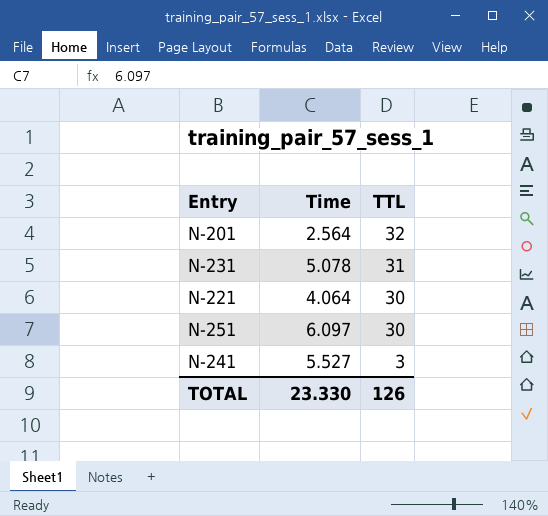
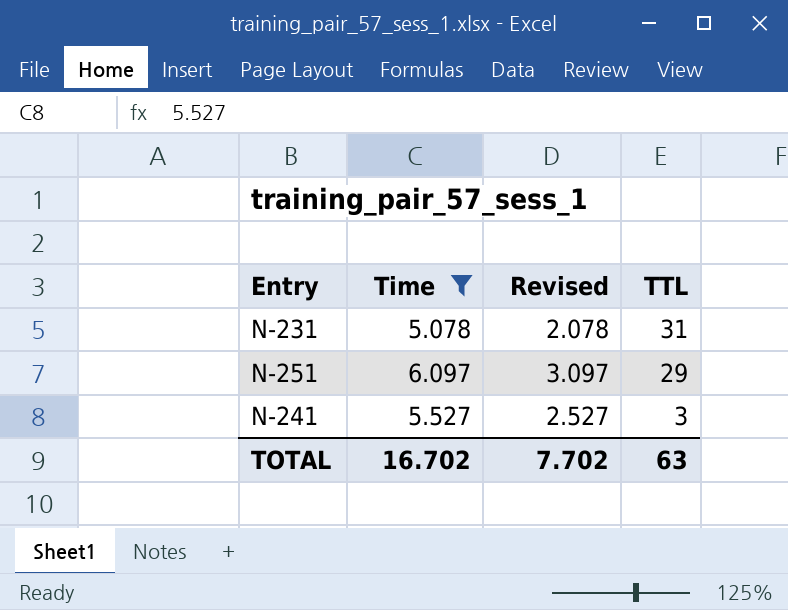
filter: none -> Time >= 5.078
column Revised | formula: none -> [Time] - 3
N-251 | TTL: 30 -> 29
TOTAL | Time: 23.330 -> 16.702
TOTAL | TTL: 126 -> 63

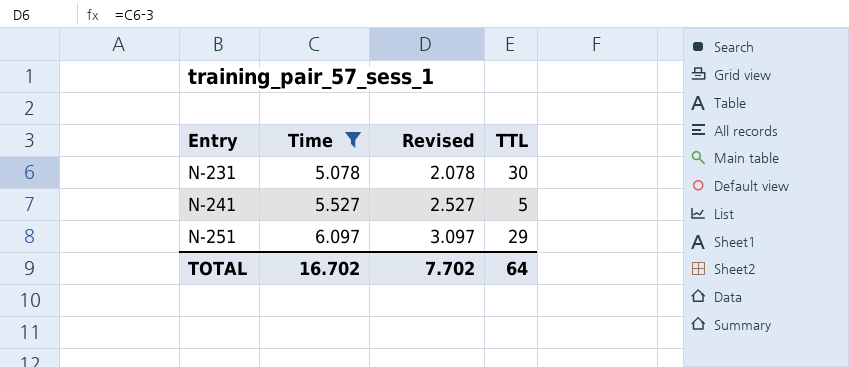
row order: TTL descending -> Entry ascending
N-231 | TTL: 31 -> 30
N-241 | TTL: 3 -> 5
TOTAL | TTL: 63 -> 64

